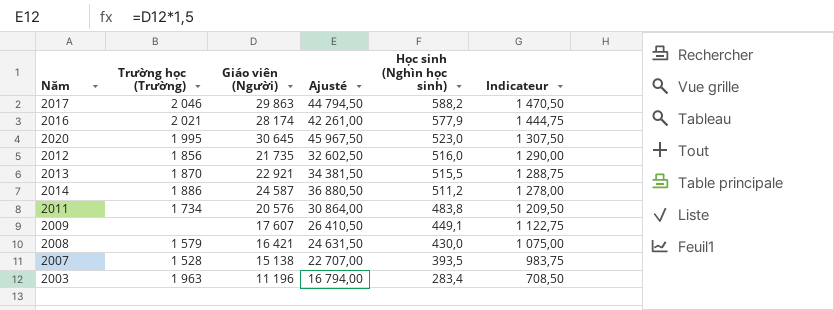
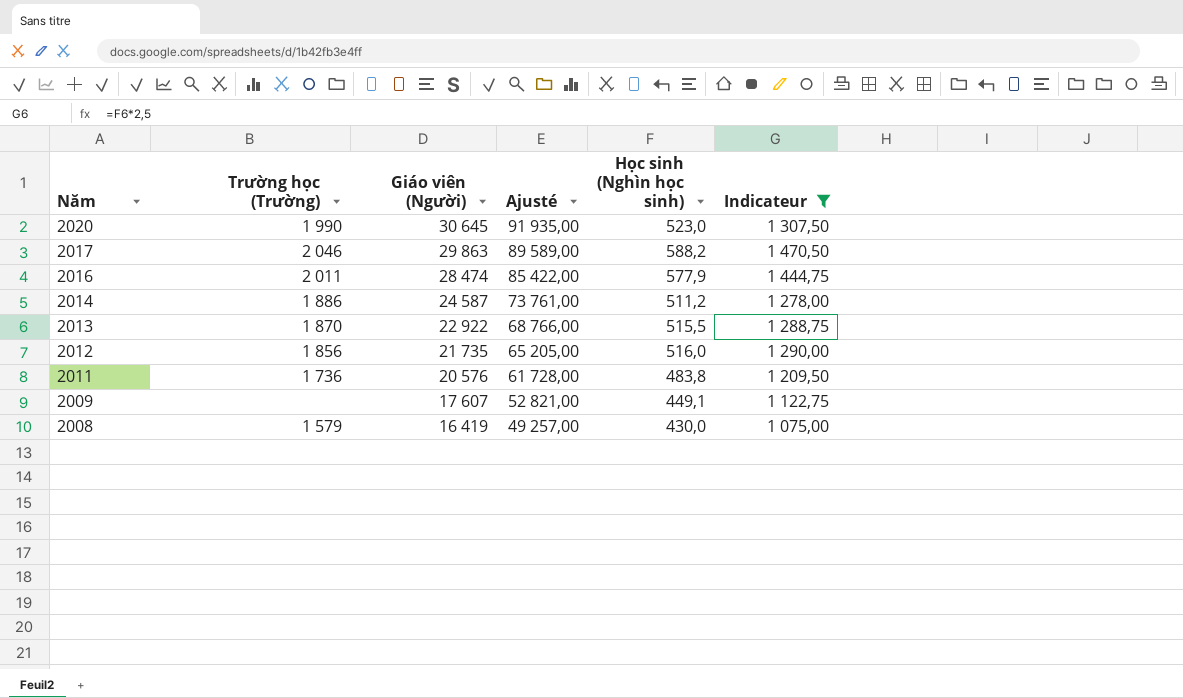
filter: none -> Indicateur >= 1 075,00
row order: Học sinh (Nghìn học sinh) descending -> Năm descending
column Ajusté | formula: [Giáo viên (Người)] * 1,5 -> [Giáo viên (Người)] * 3
2020 | Trường học (Trường): 1 995 -> 1 990
2016 | Trường học (Trường): 2 021 -> 2 011
2016 | Giáo viên (Người): 28 174 -> 28 474
2013 | Giáo viên (Người): 22 921 -> 22 922
2011 | Trường học (Trường): 1 734 -> 1 736
2008 | Giáo viên (Người): 16 421 -> 16 419

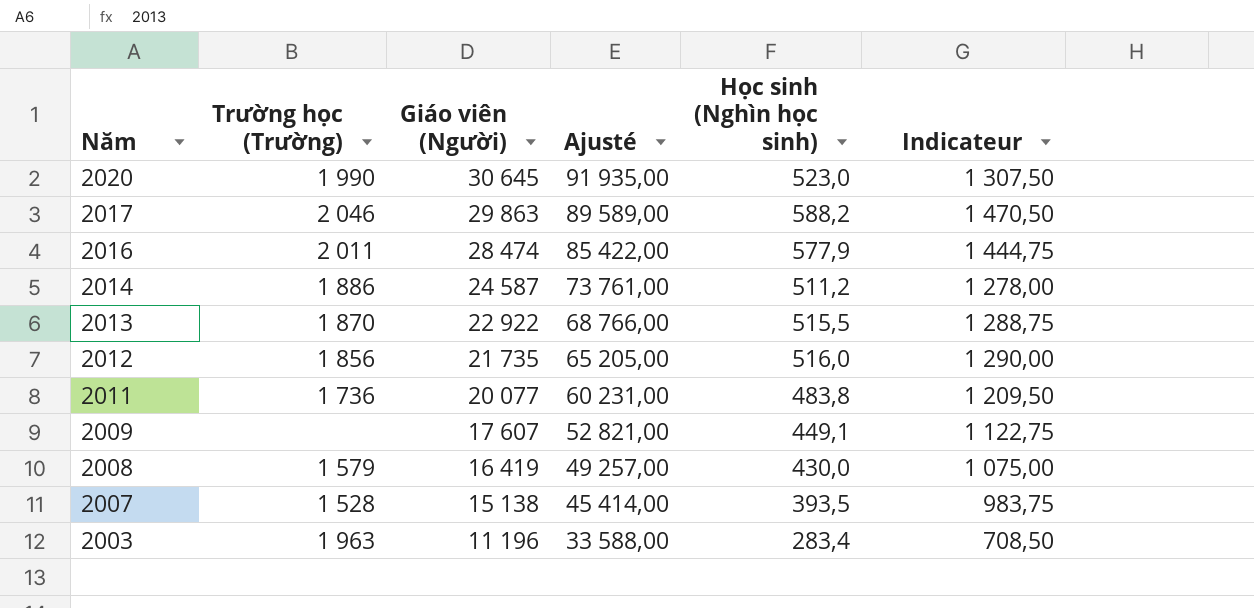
filter: Indicateur >= 1 075,00 -> none
2011 | Giáo viên (Người): 20 576 -> 20 077
2011 | Ajusté: 61 728,00 -> 60 231,00

